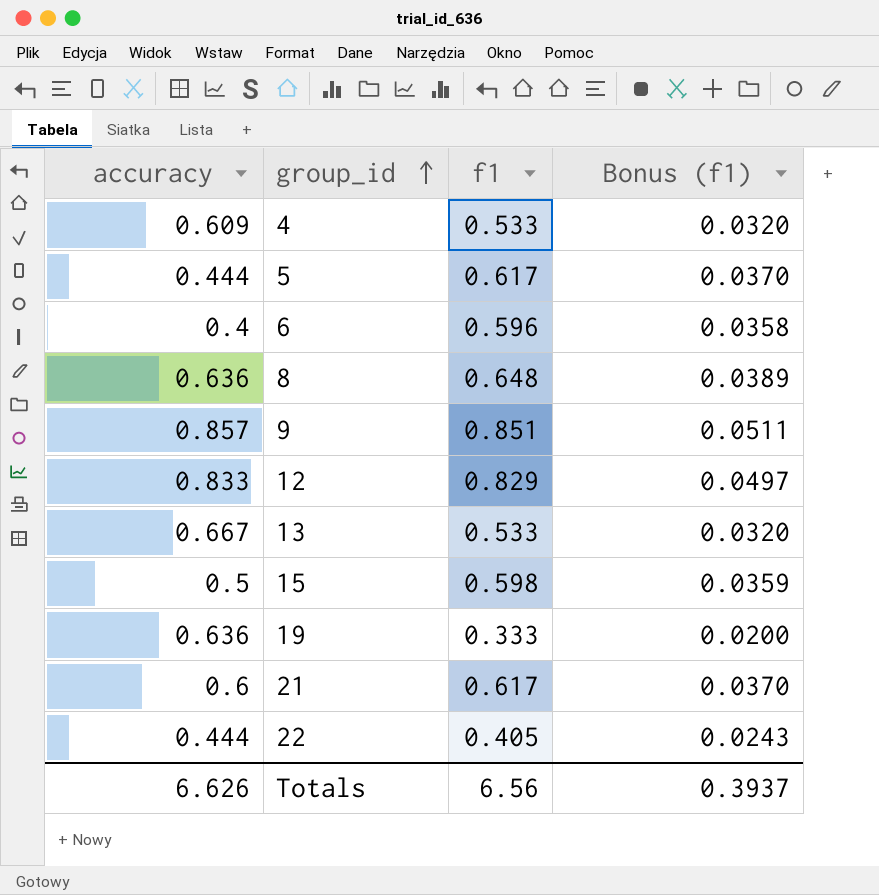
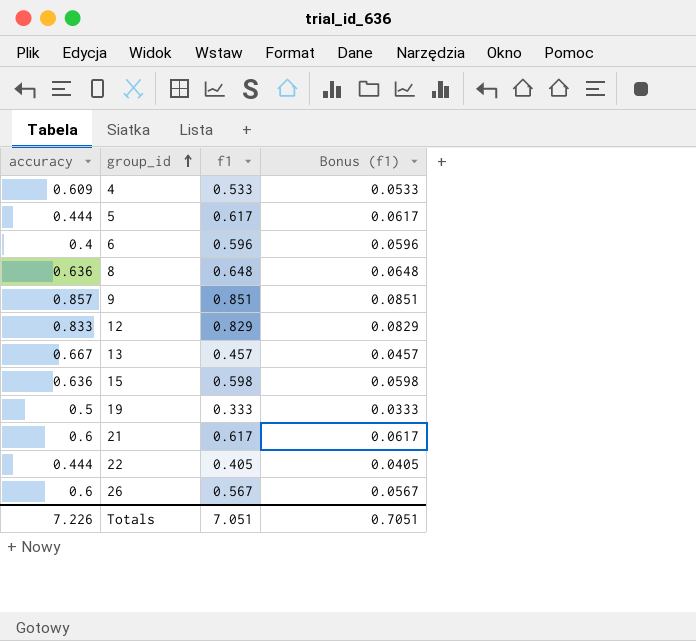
column Bonus (f1) | formula: [f1] * 0.06 -> [f1] * 0.1
13 | f1: 0.533 -> 0.457
15 | accuracy: 0.5 -> 0.636
19 | accuracy: 0.636 -> 0.5
row 26: none -> 0.6 | 0.567 | 0.0567
Totals | accuracy: 6.626 -> 7.226
Totals | f1: 6.56 -> 7.051
Totals | Bonus (f1): 0.3937 -> 0.7051

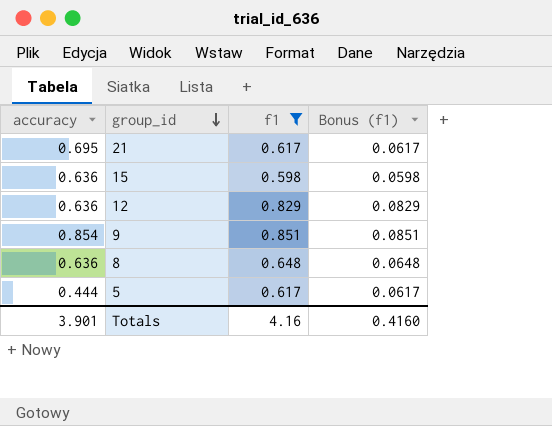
filter: none -> f1 >= 0.598
row order: group_id ascending -> group_id descending
21 | accuracy: 0.6 -> 0.695
12 | accuracy: 0.833 -> 0.636
9 | accuracy: 0.857 -> 0.854
Totals | accuracy: 7.226 -> 3.901
Totals | f1: 7.051 -> 4.16
Totals | Bonus (f1): 0.7051 -> 0.4160

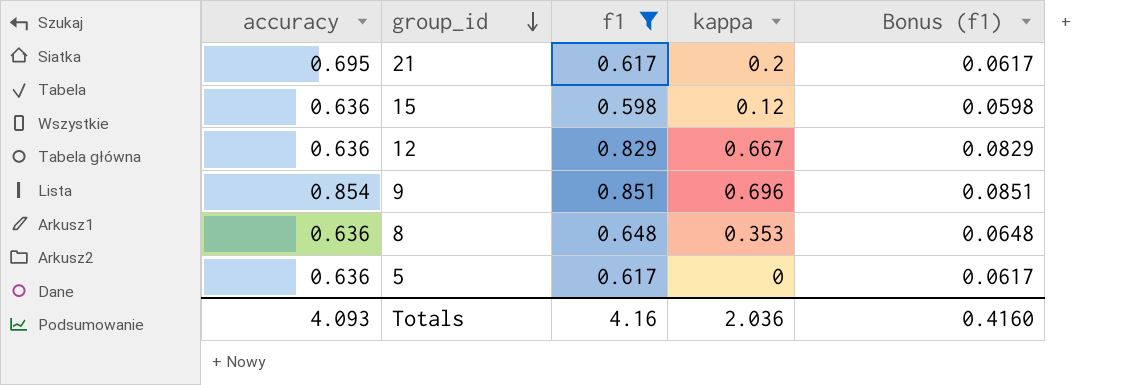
column kappa | position: none -> 4
5 | accuracy: 0.444 -> 0.636
Totals | accuracy: 3.901 -> 4.093

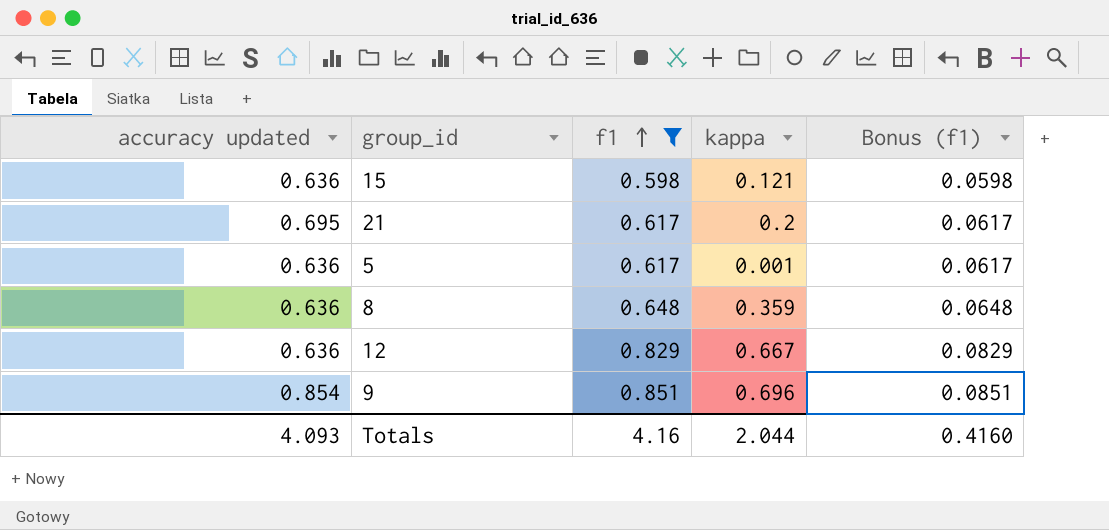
row order: group_id descending -> f1 ascending
column name: accuracy -> accuracy updated
15 | kappa: 0.12 -> 0.121
5 | kappa: 0 -> 0.001
8 | kappa: 0.353 -> 0.359
Totals | kappa: 2.036 -> 2.044

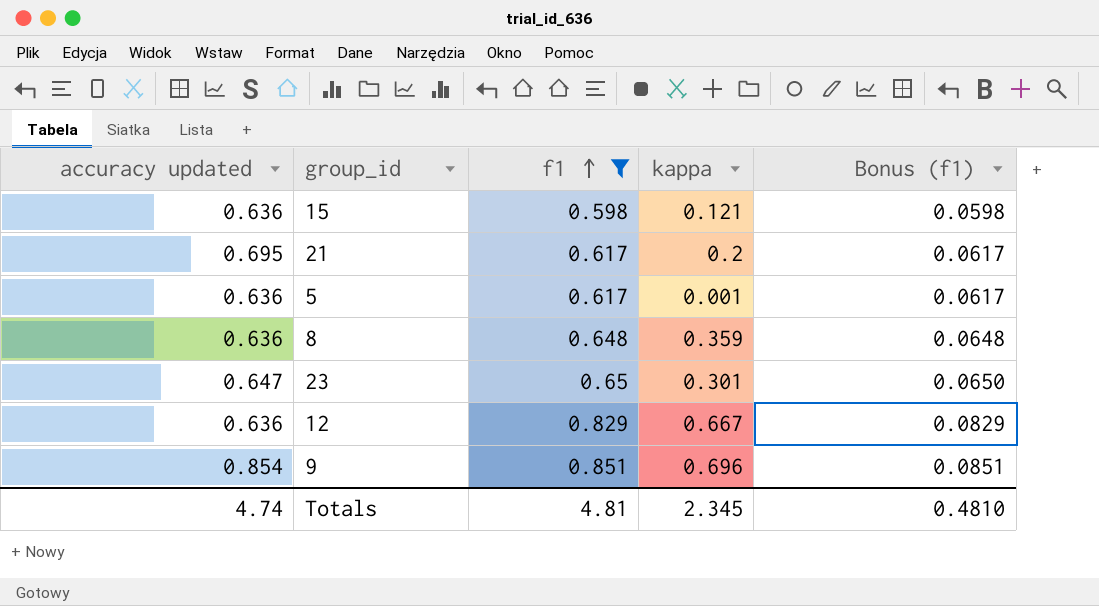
row 23: none -> 0.647 | 0.65 | 0.301 | 0.0650
Totals | accuracy updated: 4.093 -> 4.74
Totals | f1: 4.16 -> 4.81
Totals | kappa: 2.044 -> 2.345
Totals | Bonus (f1): 0.4160 -> 0.4810

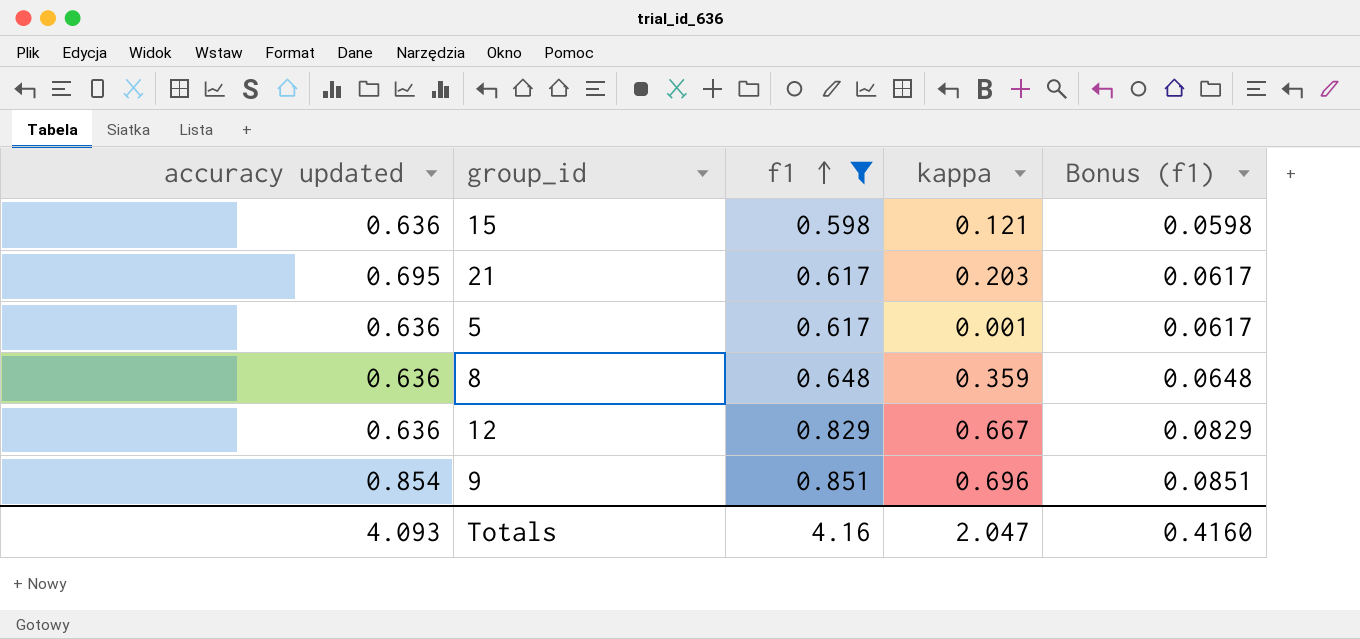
row 23: 0.647 | 0.65 | 0.301 | 0.0650 -> none
21 | kappa: 0.2 -> 0.203
Totals | accuracy updated: 4.74 -> 4.093
Totals | f1: 4.81 -> 4.16
Totals | kappa: 2.345 -> 2.047
Totals | Bonus (f1): 0.4810 -> 0.4160

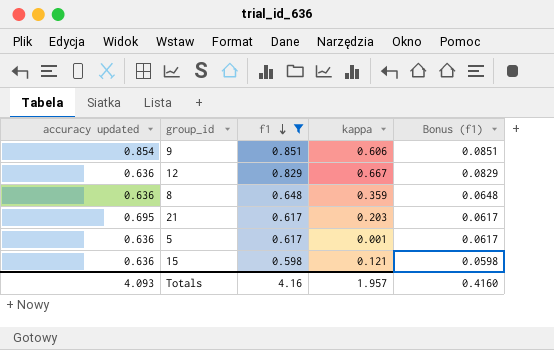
row order: f1 ascending -> f1 descending
9 | kappa: 0.696 -> 0.606
Totals | kappa: 2.047 -> 1.957

